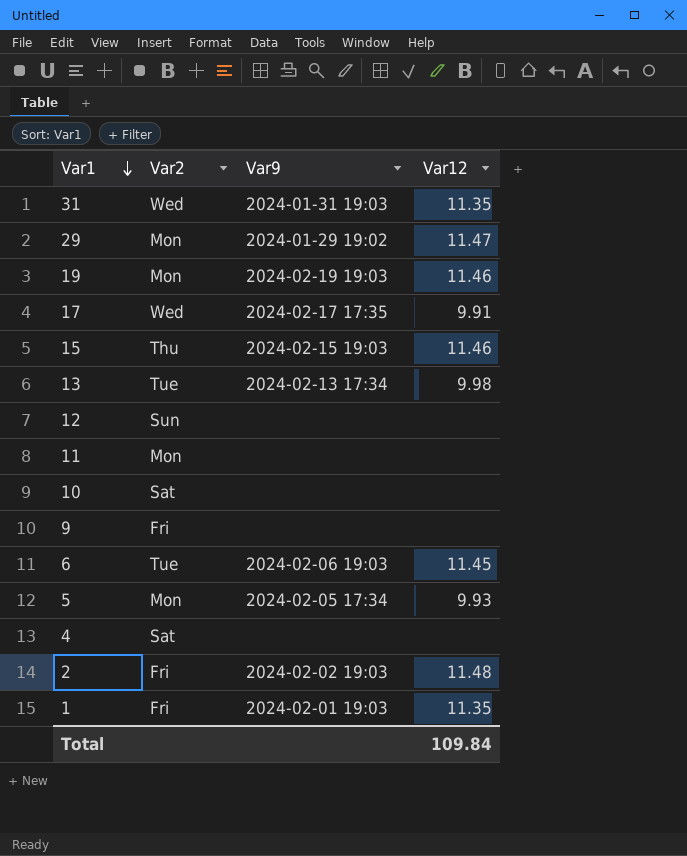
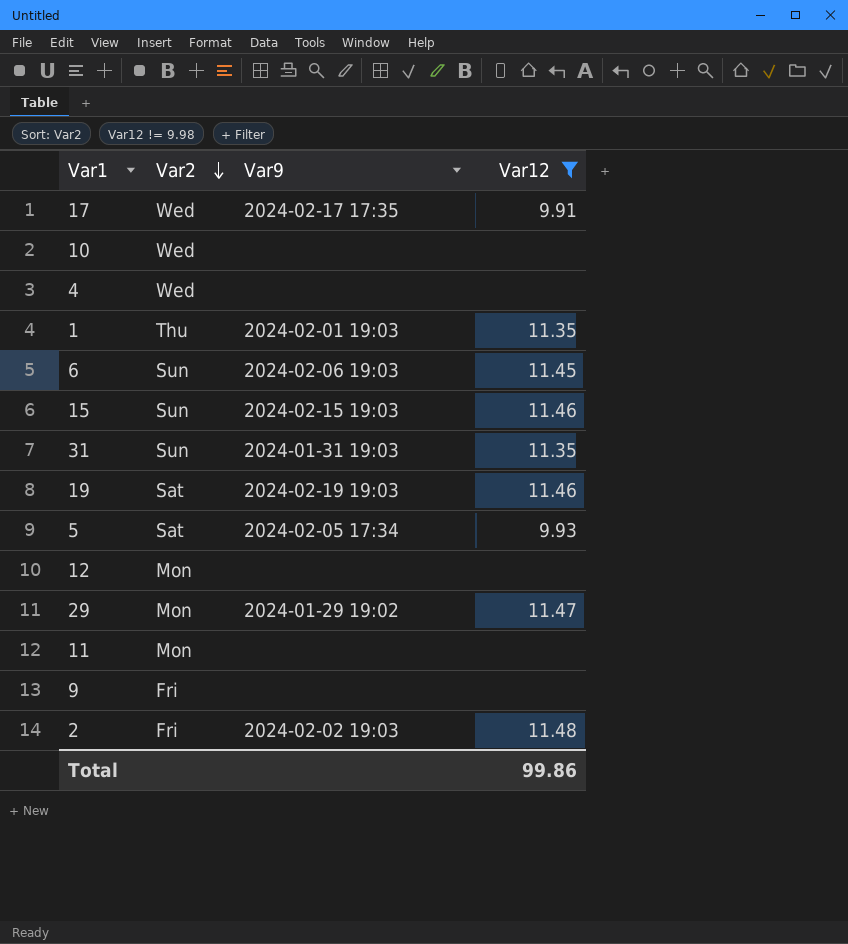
filter: none -> Var12 != 9.98
row order: Var1 descending -> Var2 descending
10 | Var2: Sat -> Wed
4 | Var2: Sat -> Wed
1 | Var2: Fri -> Thu
6 | Var2: Tue -> Sun
15 | Var2: Thu -> Sun
31 | Var2: Wed -> Sun
19 | Var2: Mon -> Sat
5 | Var2: Mon -> Sat
12 | Var2: Sun -> Mon
Total | Var12: 109.84 -> 99.86

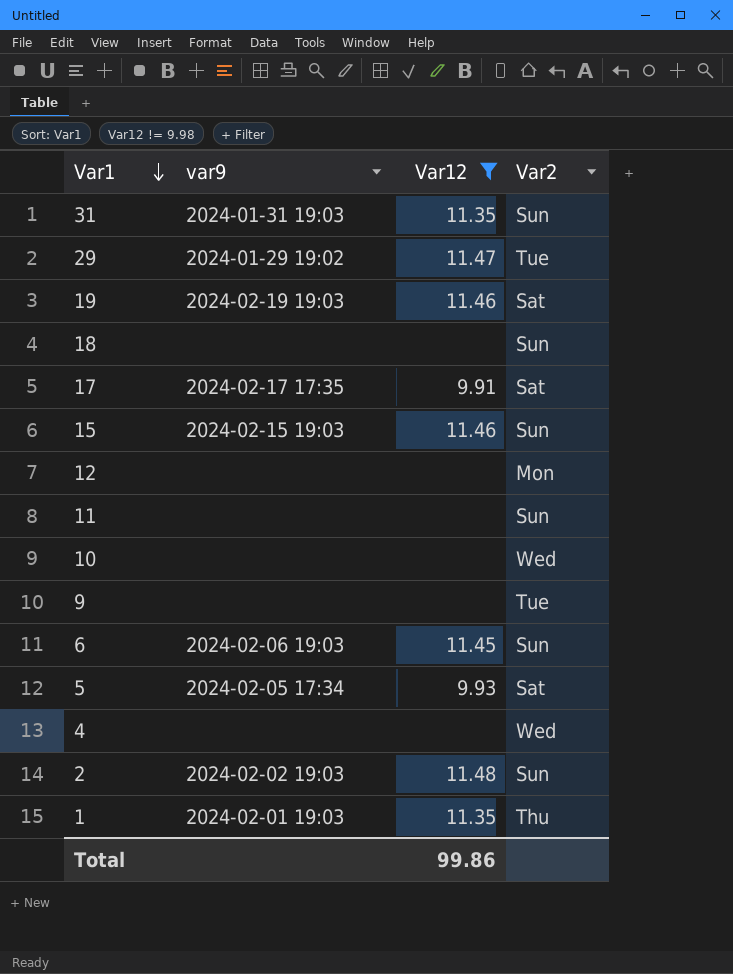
row order: Var2 descending -> Var1 descending
column name: Var9 -> var9
column Var2 | position: 2 -> 4
29 | Var2: Mon -> Tue
row 18: none -> none | none | Sun
17 | Var2: Wed -> Sat
11 | Var2: Mon -> Sun
9 | Var2: Fri -> Tue
2 | Var2: Fri -> Sun

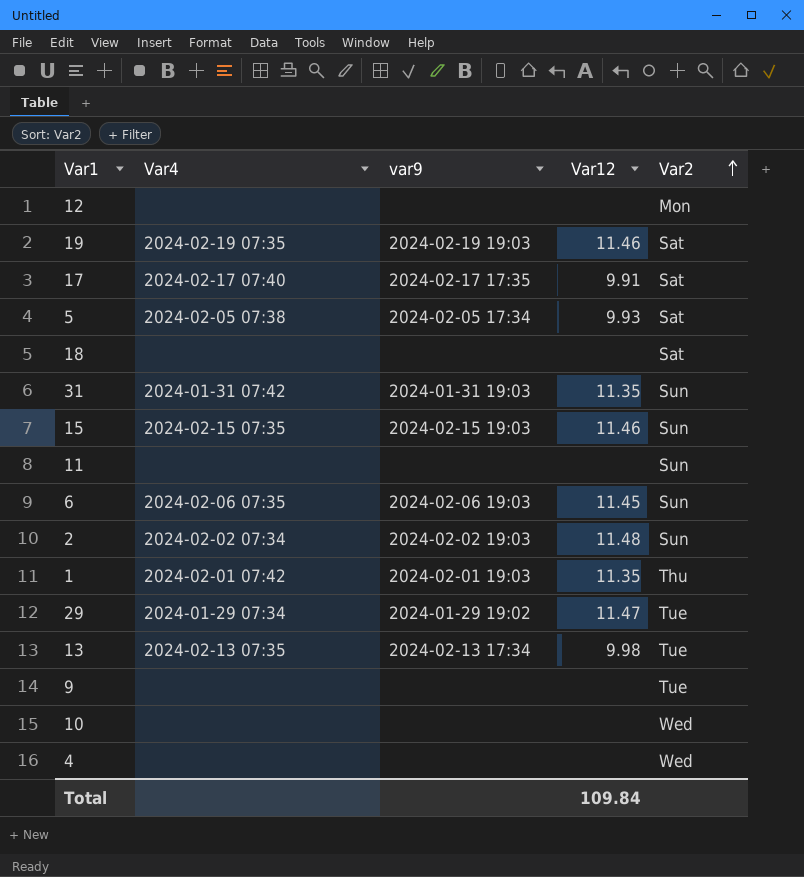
filter: Var12 != 9.98 -> none
row order: Var1 descending -> Var2 ascending
column Var4 | position: none -> 2
18 | Var2: Sun -> Sat
Total | Var12: 99.86 -> 109.84

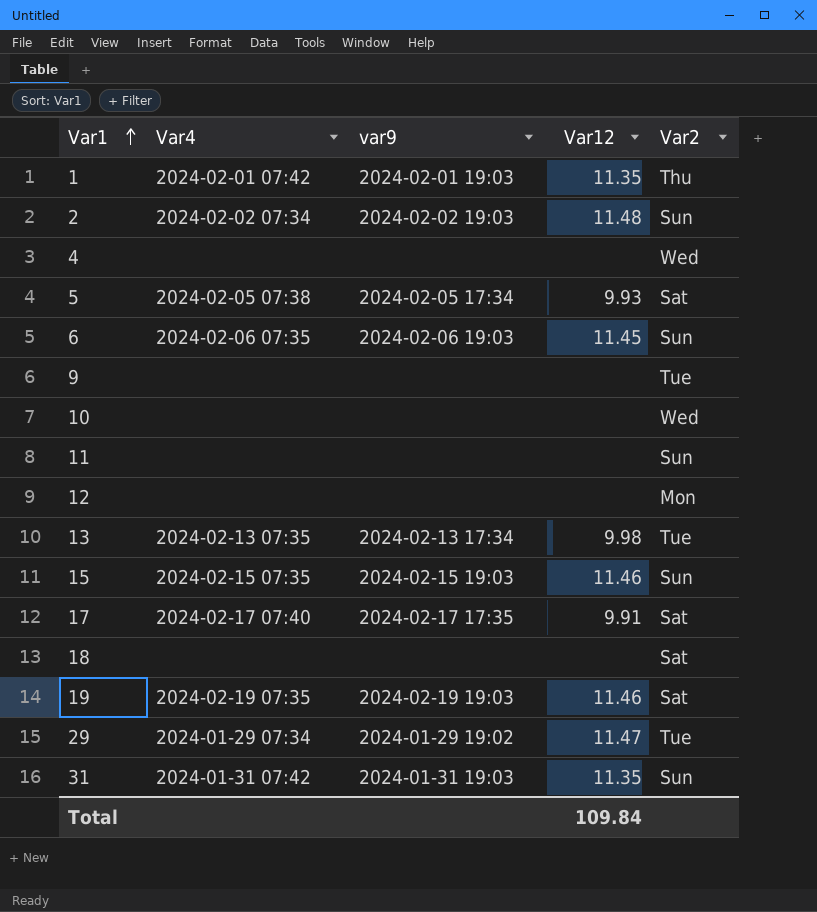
row order: Var2 ascending -> Var1 ascending

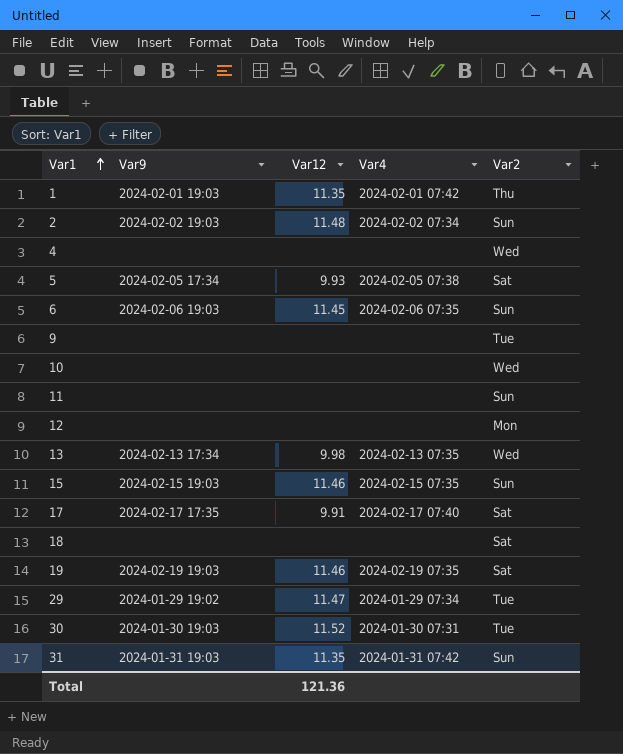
column name: var9 -> Var9
column Var4 | position: 2 -> 4
13 | Var2: Tue -> Wed
row 30: none -> 2024-01-30 19:03 | 11.52 | 2024-01-30 07:31 | Tue
Total | Var12: 109.84 -> 121.36

